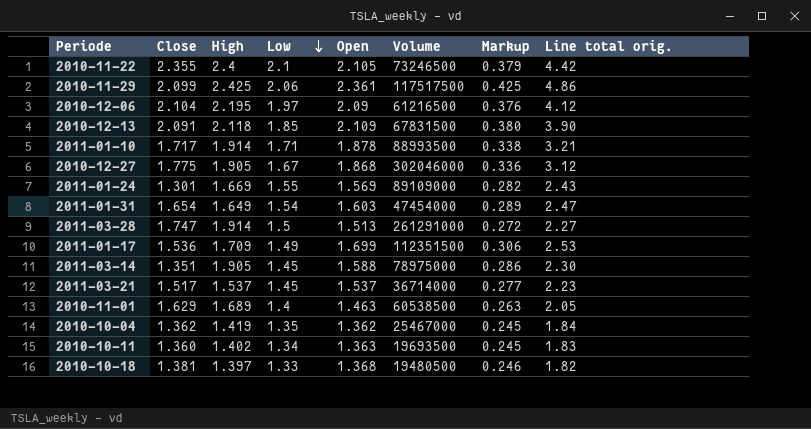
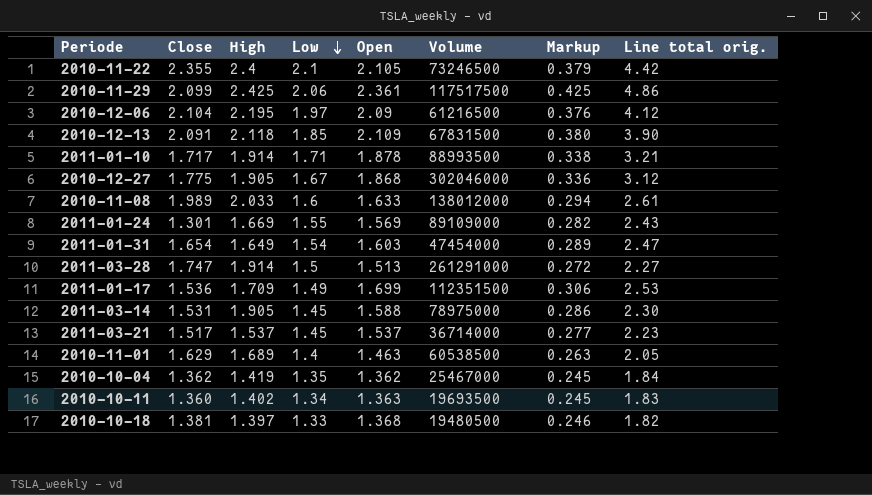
row 2010-11-08: none -> 1.989 | 2.033 | 1.6 | 1.633 | 138012000 | 0.294 | 2.61
2011-03-14 | Close: 1.351 -> 1.531

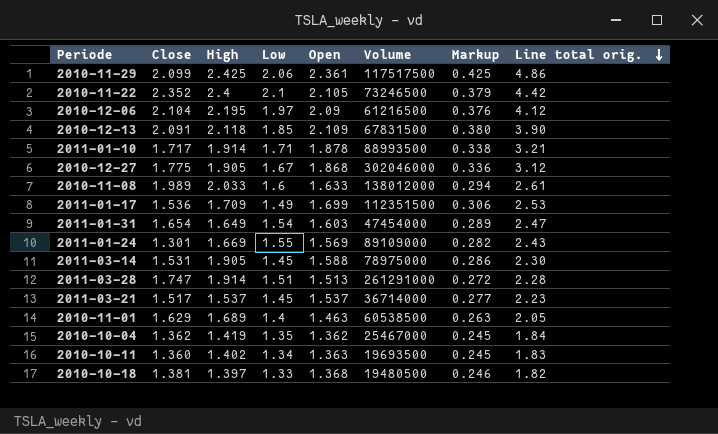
row order: Low descending -> Line total orig. descending
2010-11-22 | Close: 2.355 -> 2.352
2011-03-28 | Low: 1.5 -> 1.51
2011-03-28 | Line total orig.: 2.27 -> 2.28

